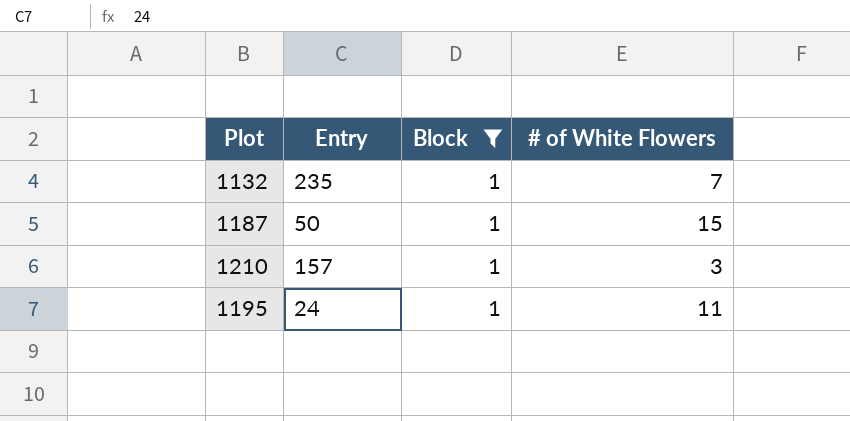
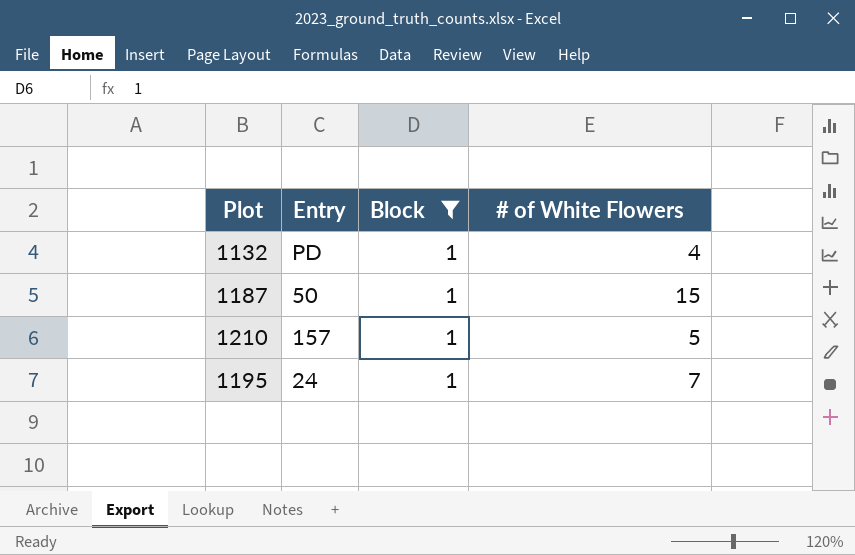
1132 | Entry: 235 -> PD
1132 | # of White Flowers: 7 -> 4
1210 | # of White Flowers: 3 -> 5
1195 | # of White Flowers: 11 -> 7

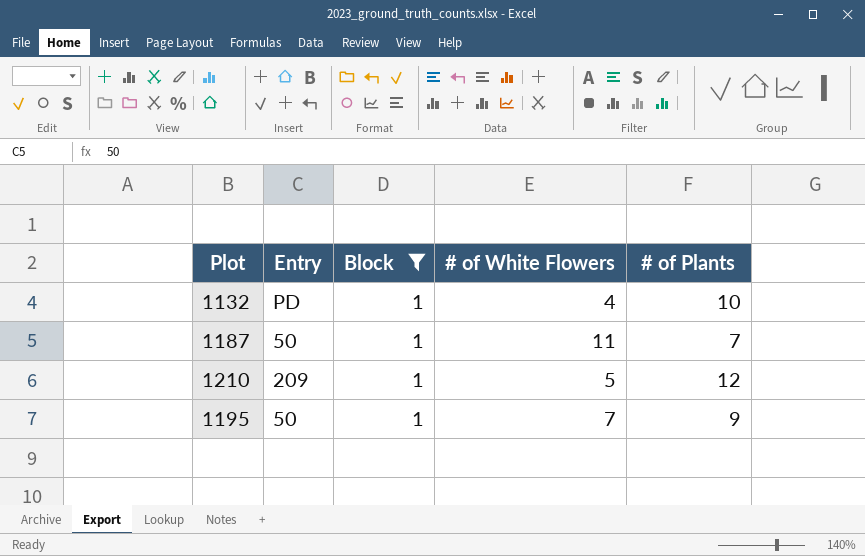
column # of Plants | position: none -> 5
1187 | # of White Flowers: 15 -> 11
1210 | Entry: 157 -> 209
1195 | Entry: 24 -> 50

